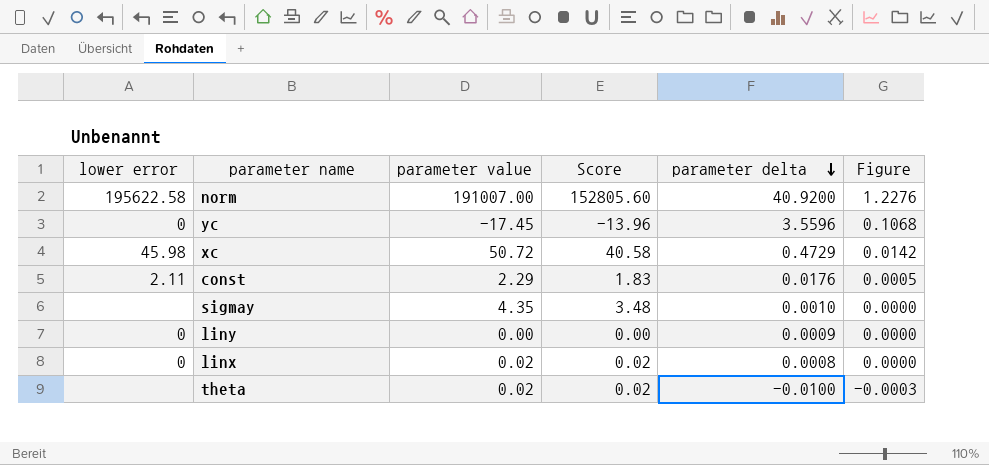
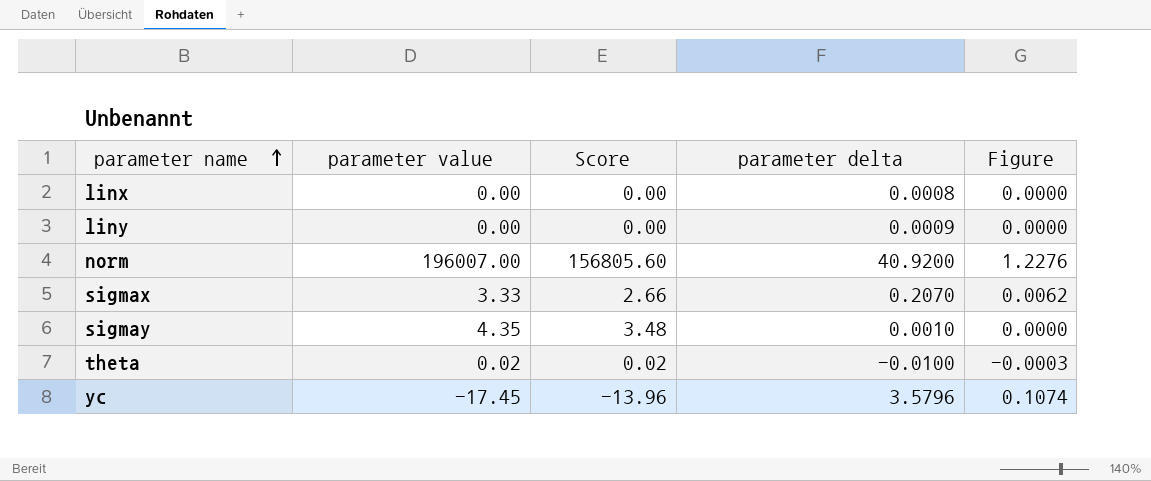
row order: parameter delta descending -> parameter name ascending
column lower error | position: 1 -> none
row xc: 45.98 | 50.72 | 40.58 | 0.4729 | 0.0142 -> none
row const: 2.11 | 2.29 | 1.83 | 0.0176 | 0.0005 -> none
linx | parameter value: 0.02 -> 0.00
linx | Score: 0.02 -> 0.00
norm | parameter value: 191007.00 -> 196007.00
norm | Score: 152805.60 -> 156805.60
row sigmax: none -> 3.33 | 2.66 | 0.2070 | 0.0062
yc | parameter delta: 3.5596 -> 3.5796
yc | Figure: 0.1068 -> 0.1074

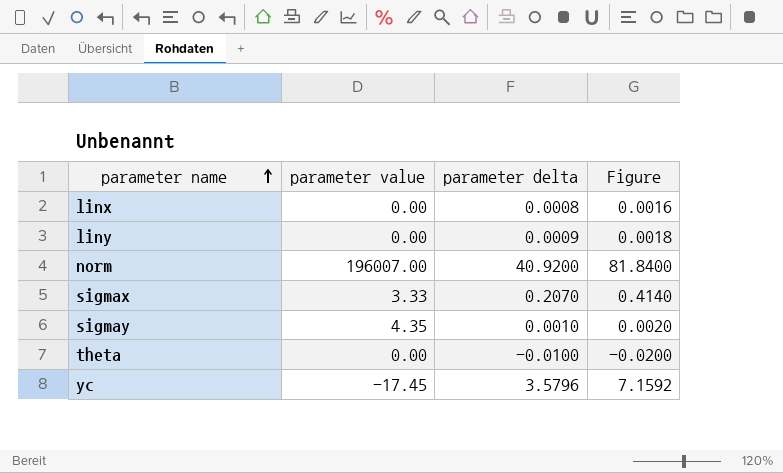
column Score | formula: [parameter value] * 0.8 -> none
column Figure | formula: [parameter delta] * 0.03 -> [parameter delta] * 2
theta | parameter value: 0.02 -> 0.00

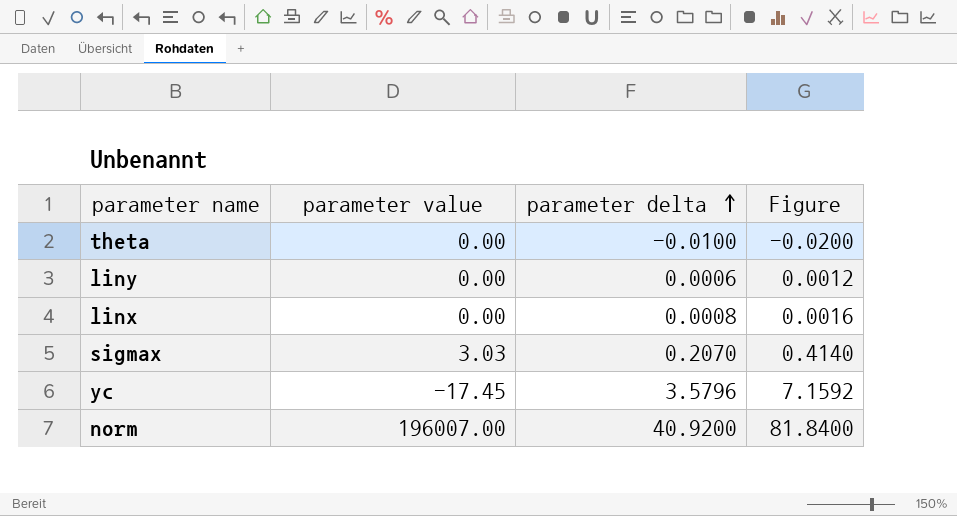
row order: parameter name ascending -> parameter delta ascending
row sigmay: 4.35 | 0.0010 | 0.0020 -> none
liny | parameter delta: 0.0009 -> 0.0006
liny | Figure: 0.0018 -> 0.0012
sigmax | parameter value: 3.33 -> 3.03

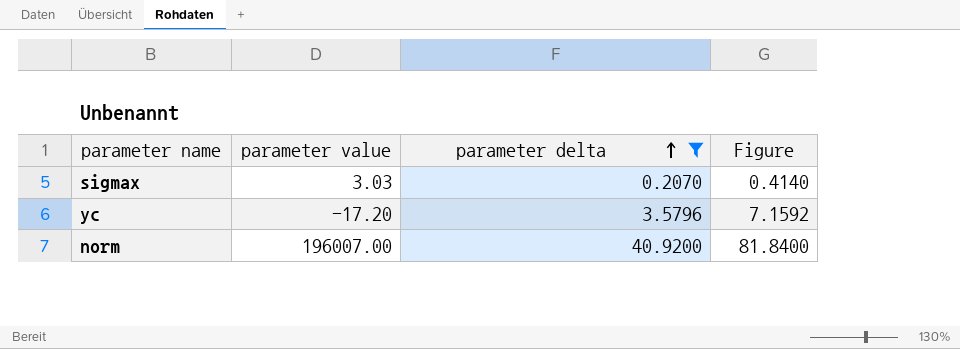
filter: none -> parameter delta >= 0.2070
yc | parameter value: -17.45 -> -17.20

